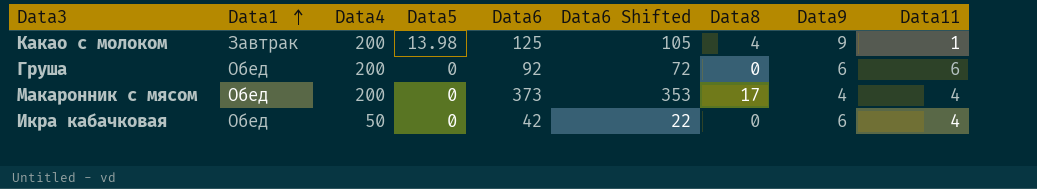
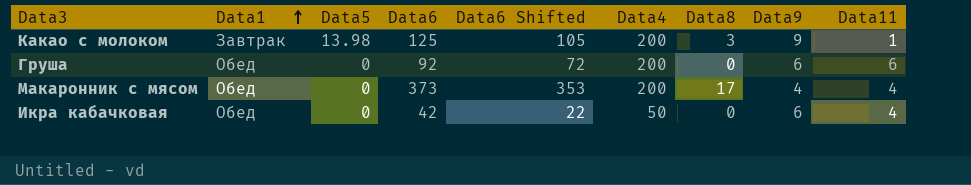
column Data4 | position: 3 -> 6
Какао с молоком | Data8: 4 -> 3

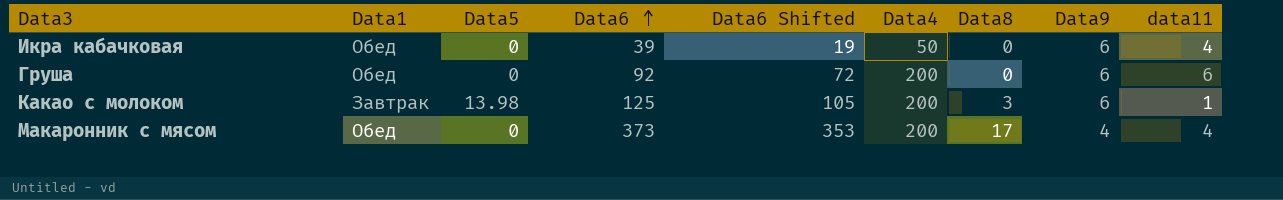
row order: Data1 ascending -> Data6 ascending
column name: Data11 -> data11
Икра кабачковая | Data6: 42 -> 39
Икра кабачковая | Data6 Shifted: 22 -> 19
Какао с молоком | Data9: 9 -> 6

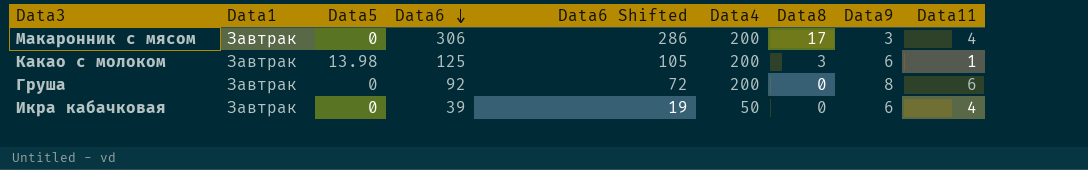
row order: Data6 ascending -> Data6 descending
column name: data11 -> Data11
Макаронник с мясом | Data1: Обед -> Завтрак
Макаронник с мясом | Data6: 373 -> 306
Макаронник с мясом | Data6 Shifted: 353 -> 286
Макаронник с мясом | Data9: 4 -> 3
Груша | Data1: Обед -> Завтрак
Груша | Data9: 6 -> 8
Икра кабачковая | Data1: Обед -> Завтрак

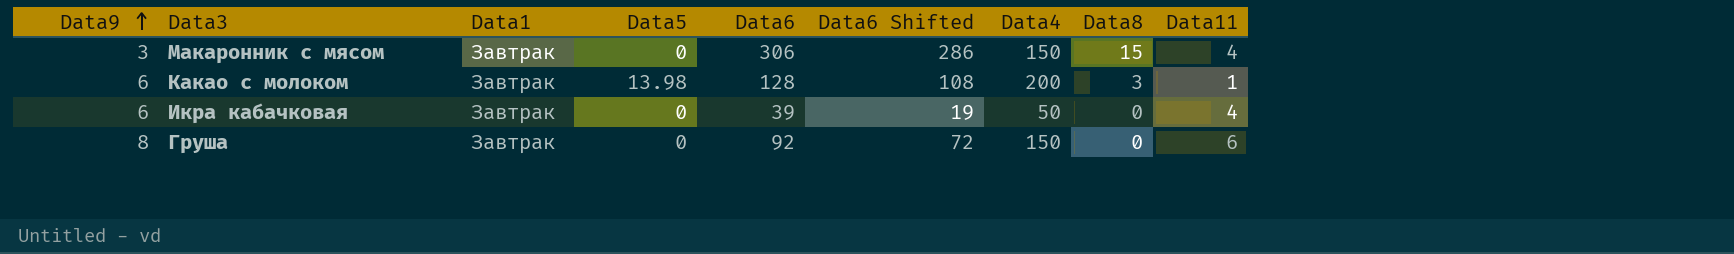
row order: Data6 descending -> Data9 ascending
column Data9 | position: 8 -> 1
Макаронник с мясом | Data4: 200 -> 150
Макаронник с мясом | Data8: 17 -> 15
Какао с молоком | Data6: 125 -> 128
Какао с молоком | Data6 Shifted: 105 -> 108
Груша | Data4: 200 -> 150

